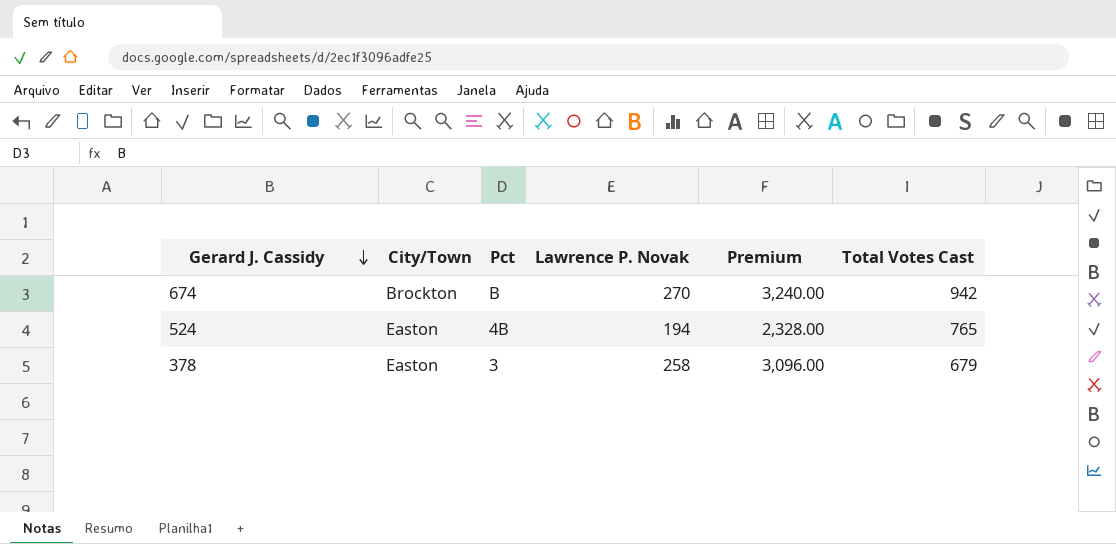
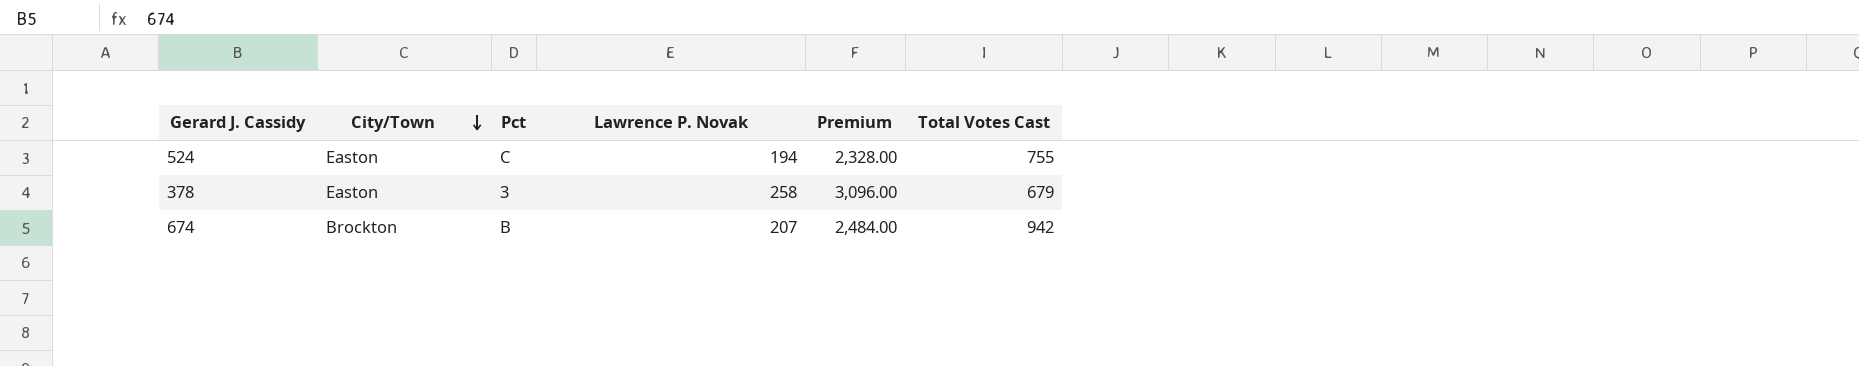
row order: Gerard J. Cassidy descending -> City/Town descending
524 | Pct: 4B -> C
524 | Total Votes Cast: 765 -> 755
674 | Lawrence P. Novak: 270 -> 207
674 | Premium: 3,240.00 -> 2,484.00

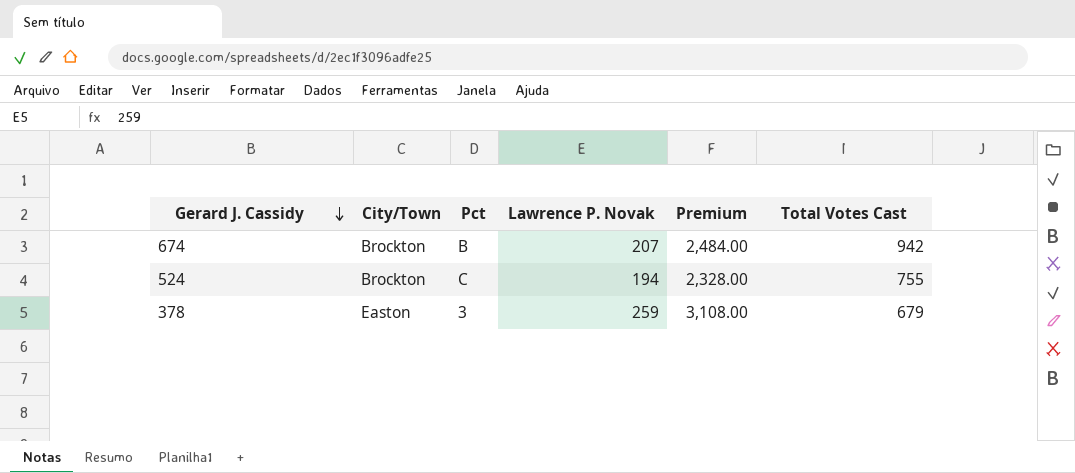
row order: City/Town descending -> Gerard J. Cassidy descending
524 | City/Town: Easton -> Brockton
378 | Lawrence P. Novak: 258 -> 259
378 | Premium: 3,096.00 -> 3,108.00

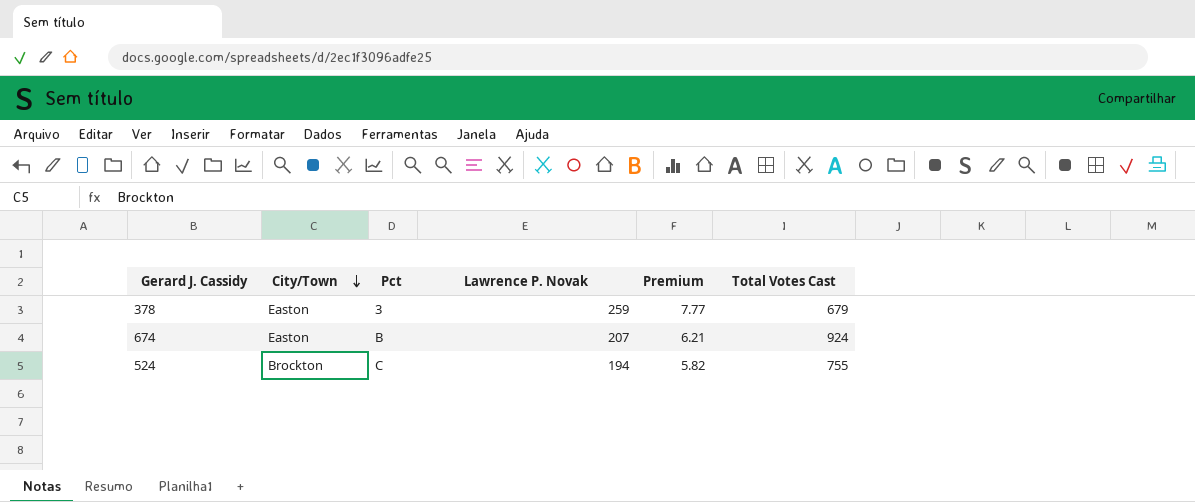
row order: Gerard J. Cassidy descending -> City/Town descending
column Premium | formula: [Lawrence P. Novak] * 12 -> [Lawrence P. Novak] * 0.03
674 | City/Town: Brockton -> Easton
674 | Total Votes Cast: 942 -> 924

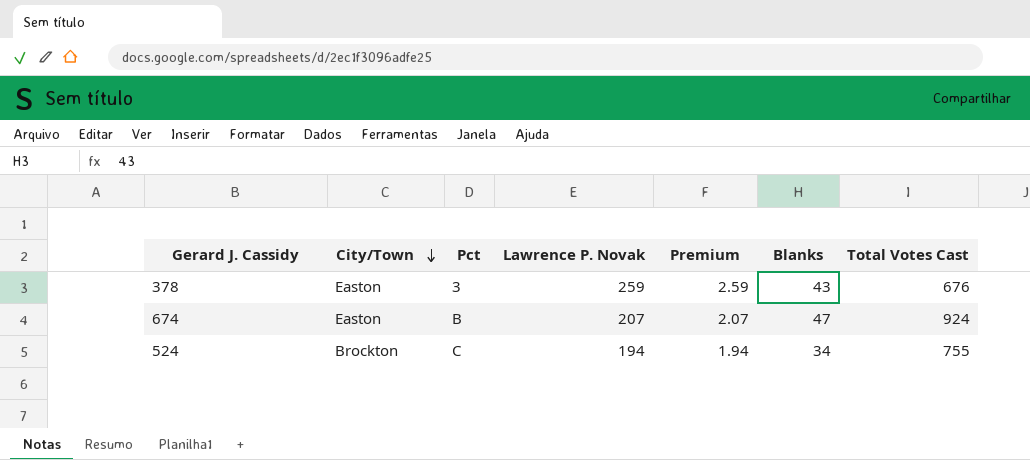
column Premium | formula: [Lawrence P. Novak] * 0.03 -> [Lawrence P. Novak] * 0.01
column Blanks | position: none -> 6
378 | Total Votes Cast: 679 -> 676

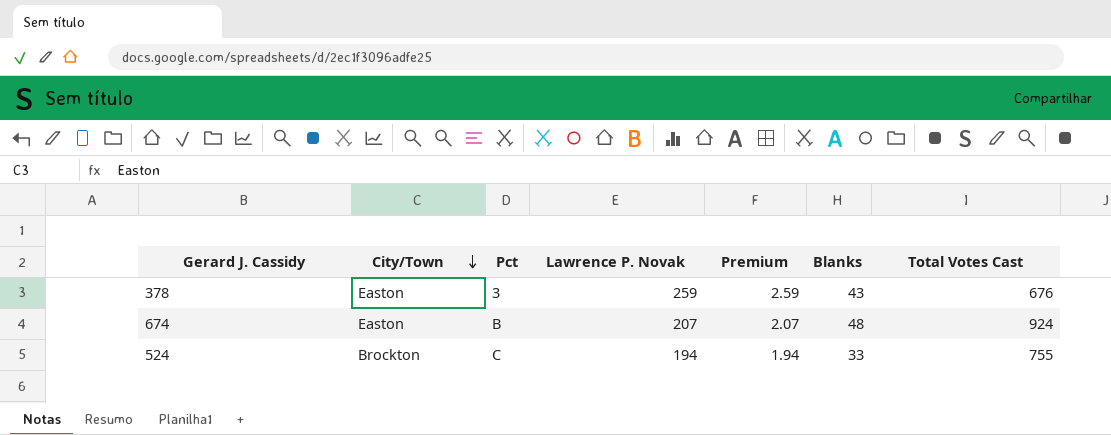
674 | Blanks: 47 -> 48
524 | Blanks: 34 -> 33

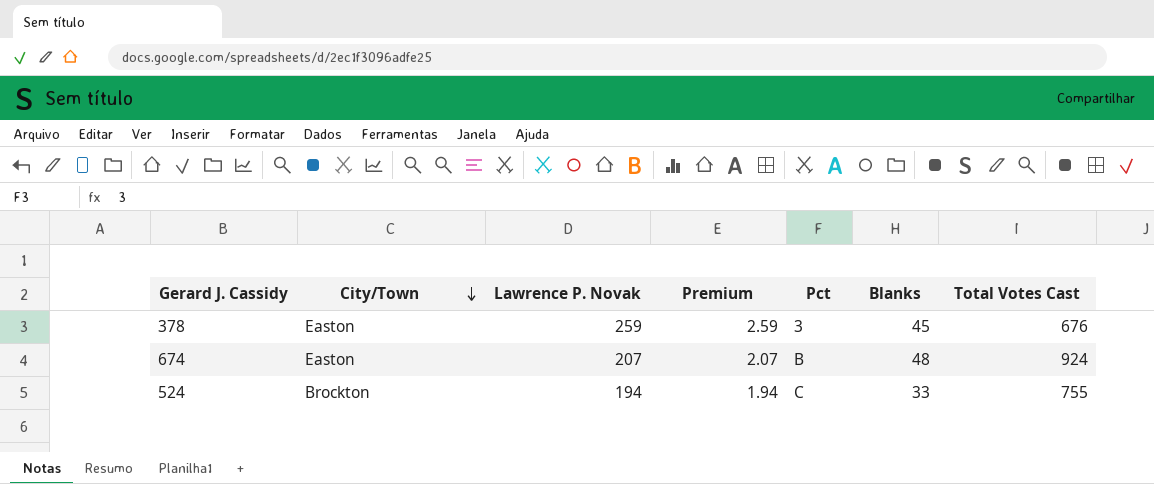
column Pct | position: 3 -> 5
378 | Blanks: 43 -> 45

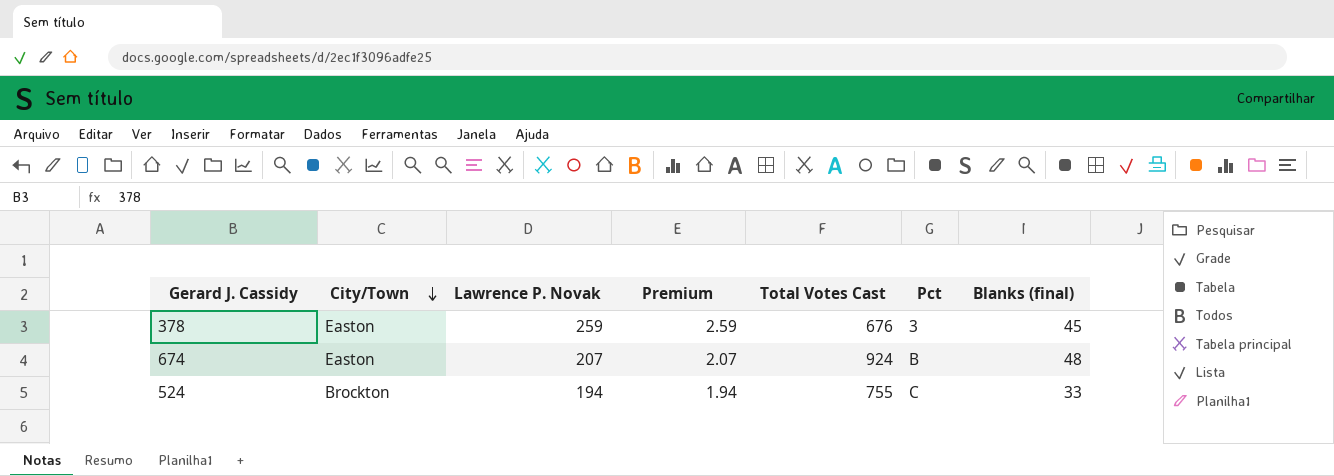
column Total Votes Cast | position: 7 -> 5
column name: Blanks -> Blanks (final)

